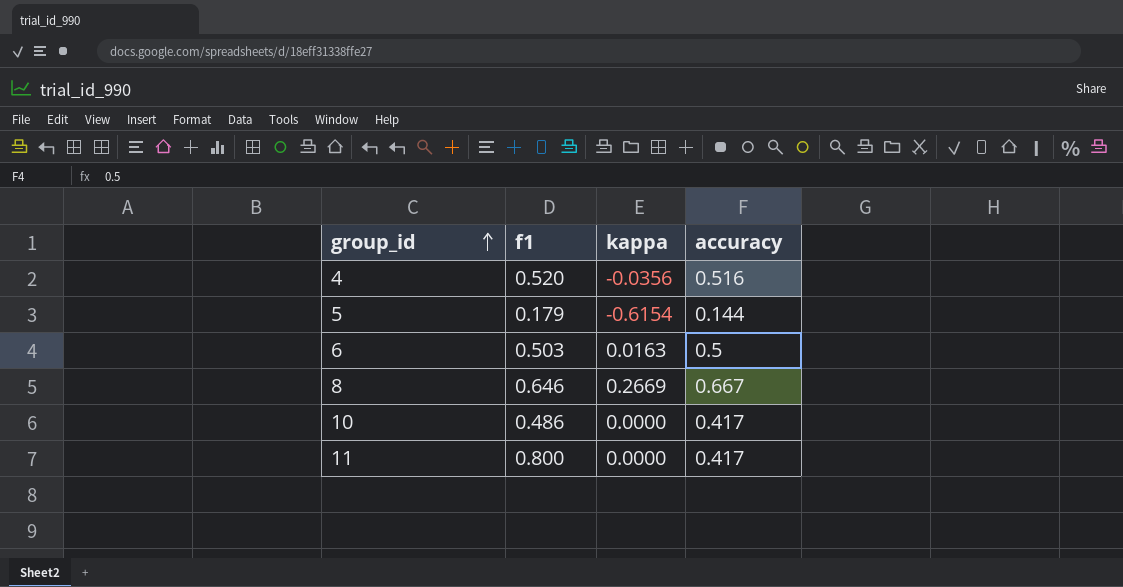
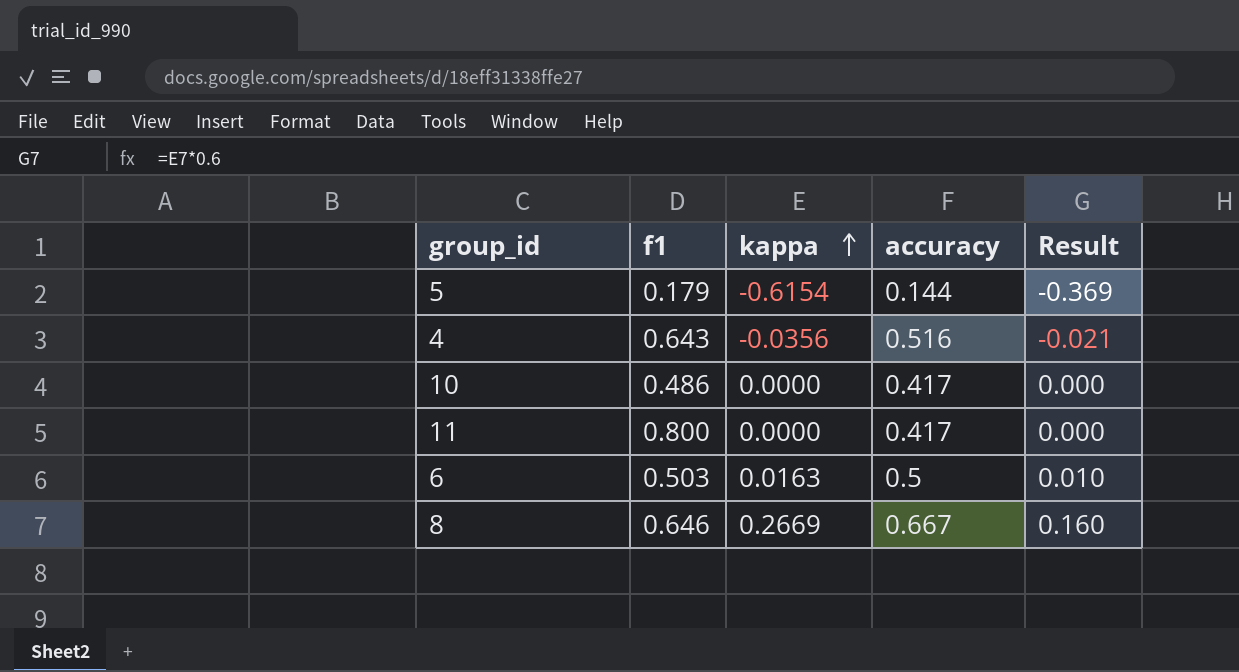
row order: group_id ascending -> kappa ascending
column Result | formula: none -> [kappa] * 0.6
4 | f1: 0.520 -> 0.643

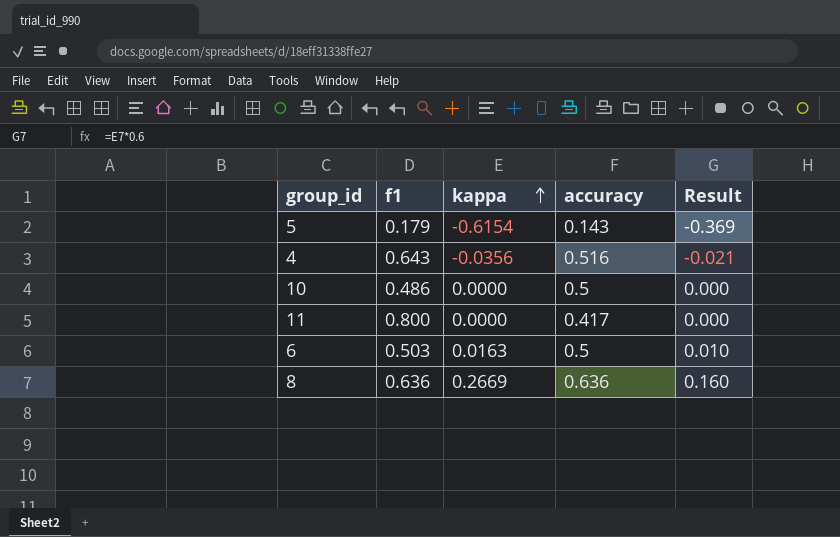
5 | accuracy: 0.144 -> 0.143
10 | accuracy: 0.417 -> 0.5
8 | f1: 0.646 -> 0.636
8 | accuracy: 0.667 -> 0.636

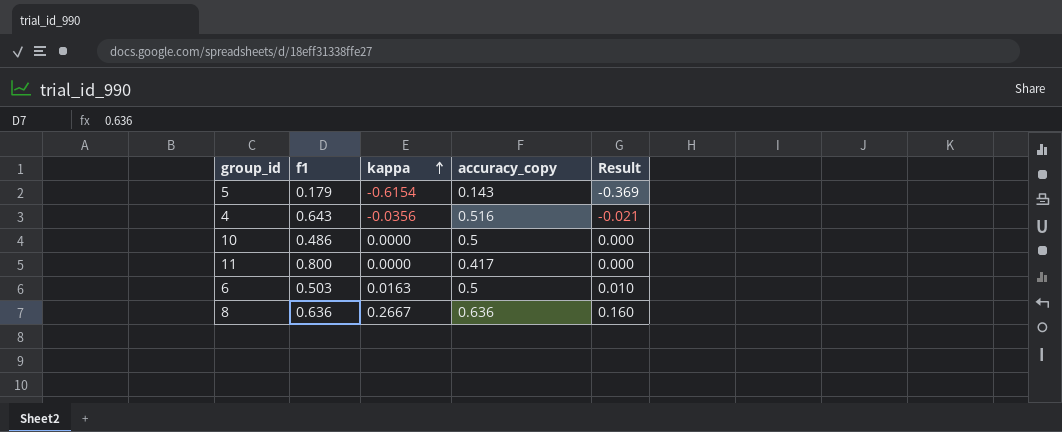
column name: accuracy -> accuracy_copy
8 | kappa: 0.2669 -> 0.2667

